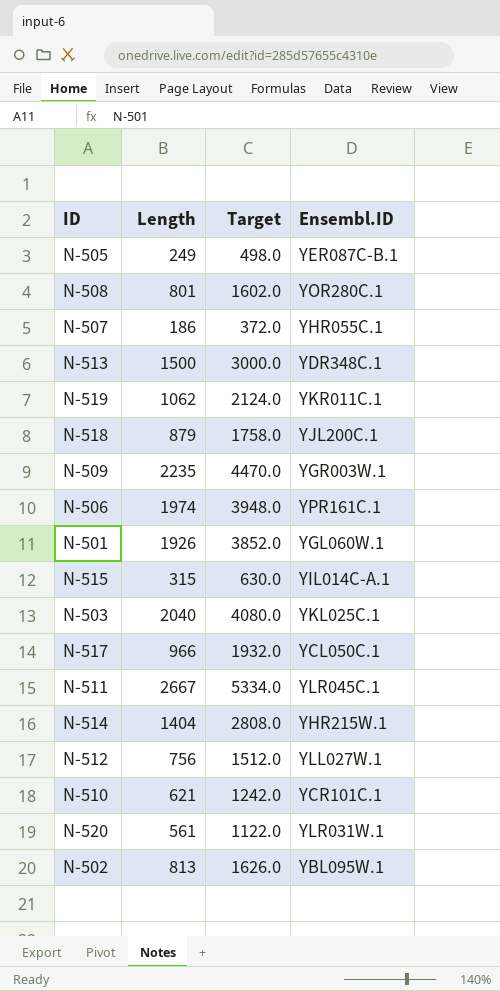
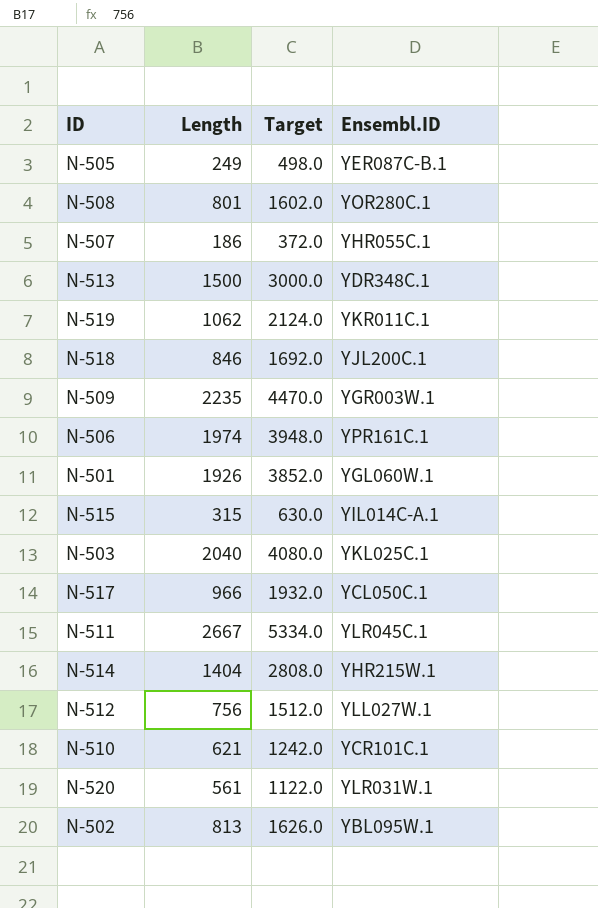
N-518 | Length: 879 -> 846
N-518 | Target: 1758.0 -> 1692.0

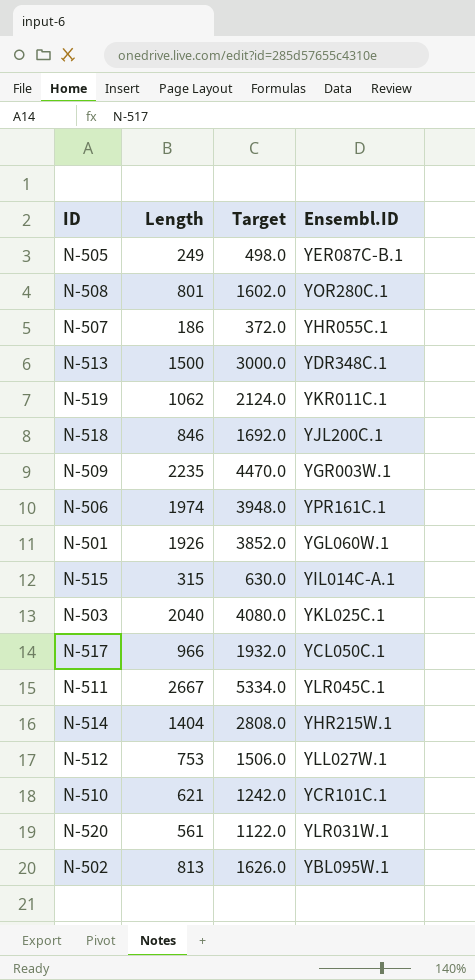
N-512 | Length: 756 -> 753
N-512 | Target: 1512.0 -> 1506.0

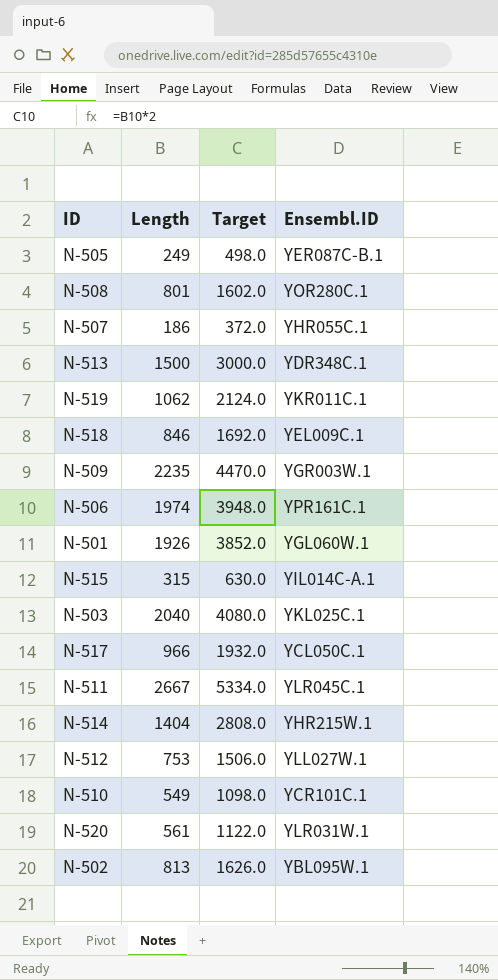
N-518 | Ensembl.ID: YJL200C.1 -> YEL009C.1
N-510 | Length: 621 -> 549
N-510 | Target: 1242.0 -> 1098.0

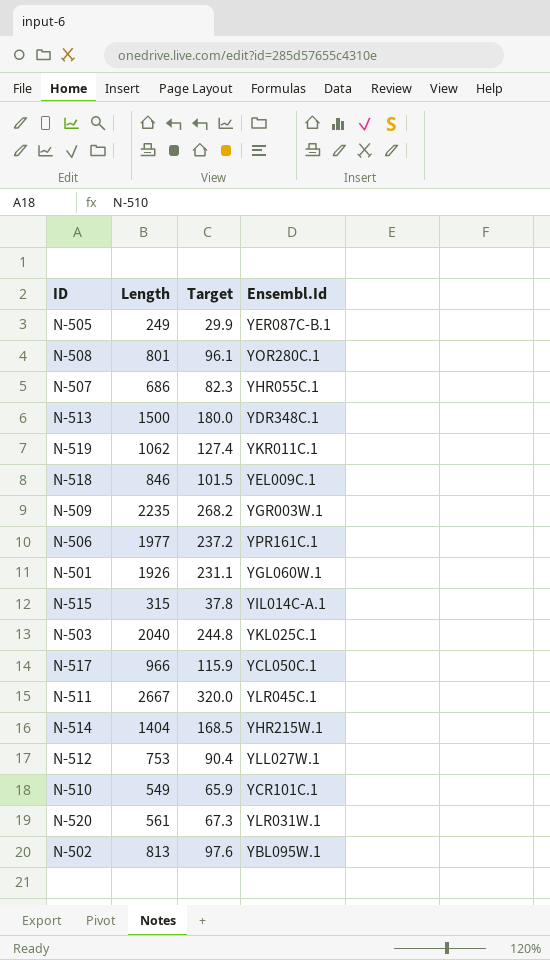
column Target | formula: [Length] * 2 -> [Length] * 0.12
column name: Ensembl.ID -> Ensembl.Id
N-507 | Length: 186 -> 686
N-506 | Length: 1974 -> 1977

